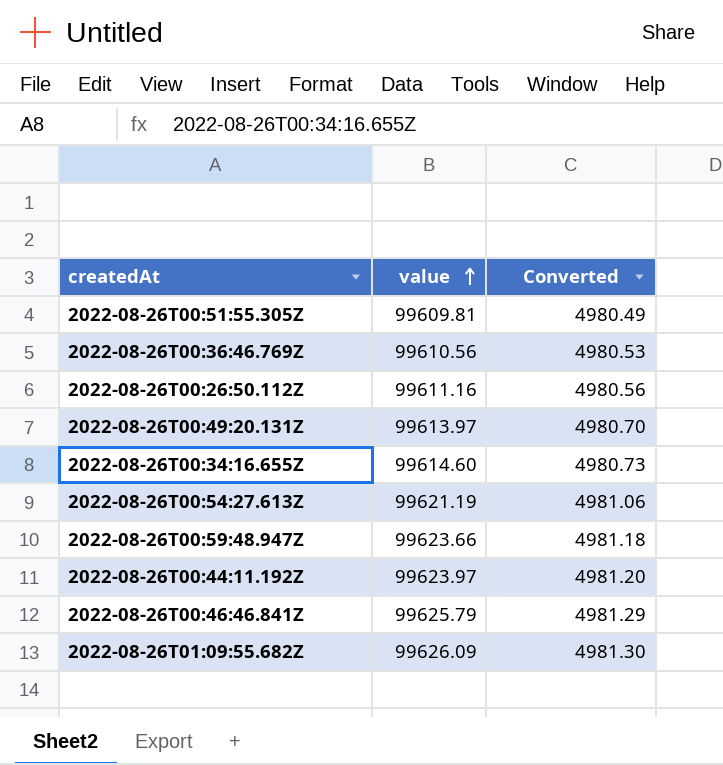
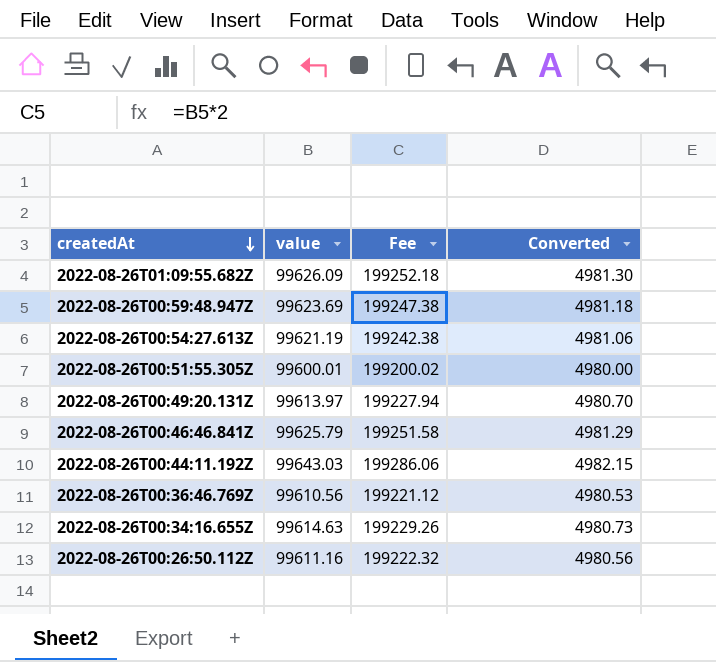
row order: value ascending -> createdAt descending
column Fee | formula: none -> [value] * 2
2022-08-26T00:59:48.947Z | value: 99623.66 -> 99623.69
2022-08-26T00:51:55.305Z | value: 99609.81 -> 99600.01
2022-08-26T00:51:55.305Z | Converted: 4980.49 -> 4980.00
2022-08-26T00:44:11.192Z | value: 99623.97 -> 99643.03
2022-08-26T00:44:11.192Z | Converted: 4981.20 -> 4982.15
2022-08-26T00:34:16.655Z | value: 99614.60 -> 99614.63

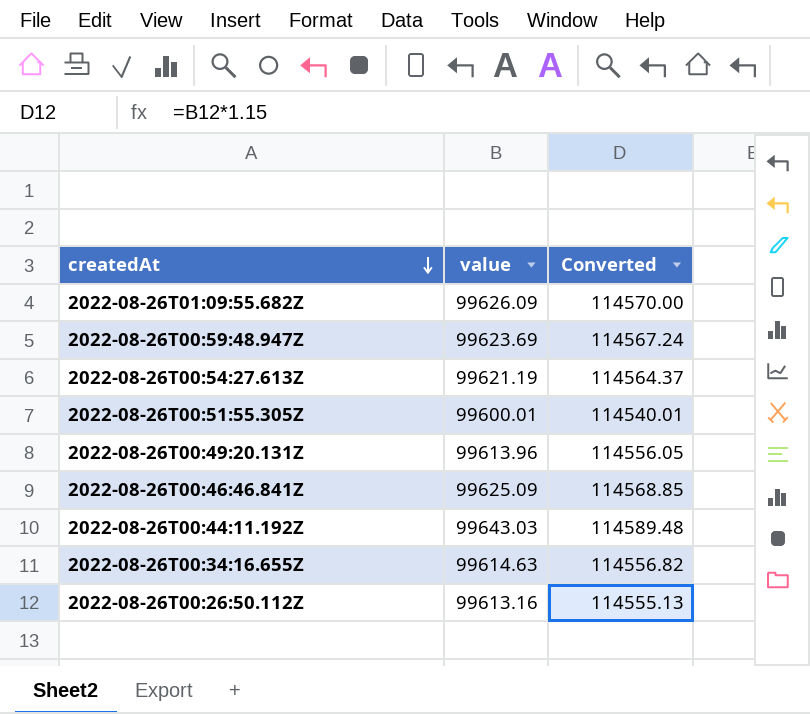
column Fee | formula: [value] * 2 -> none
column Converted | formula: [value] * 0.05 -> [value] * 1.15
row 2022-08-26T00:36:46.769Z: 99610.56 | 199221.12 | 4980.53 -> none
2022-08-26T00:49:20.131Z | value: 99613.97 -> 99613.96
2022-08-26T00:46:46.841Z | value: 99625.79 -> 99625.09
2022-08-26T00:26:50.112Z | value: 99611.16 -> 99613.16

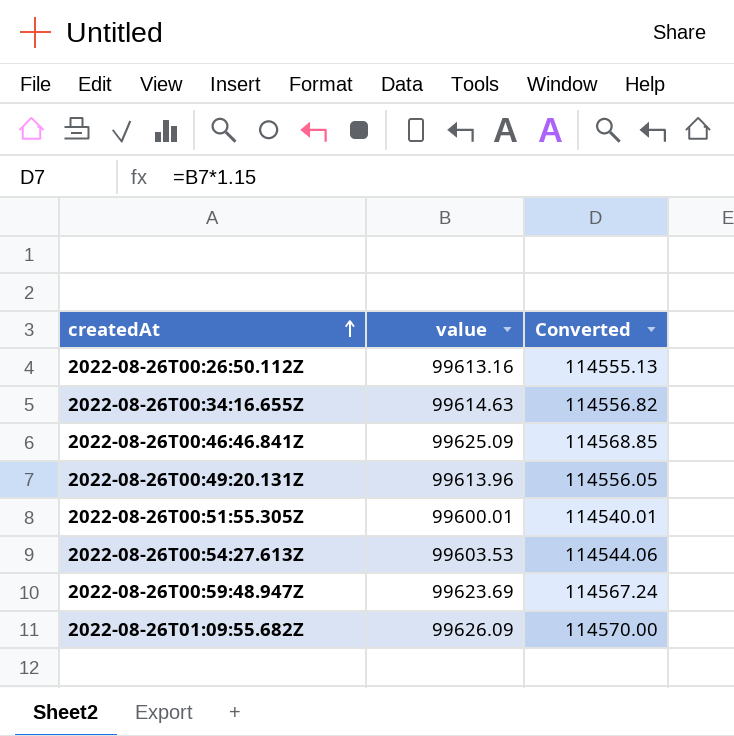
row order: createdAt descending -> createdAt ascending
row 2022-08-26T00:44:11.192Z: 99643.03 | 114589.48 -> none
2022-08-26T00:54:27.613Z | value: 99621.19 -> 99603.53
2022-08-26T00:54:27.613Z | Converted: 114564.37 -> 114544.06

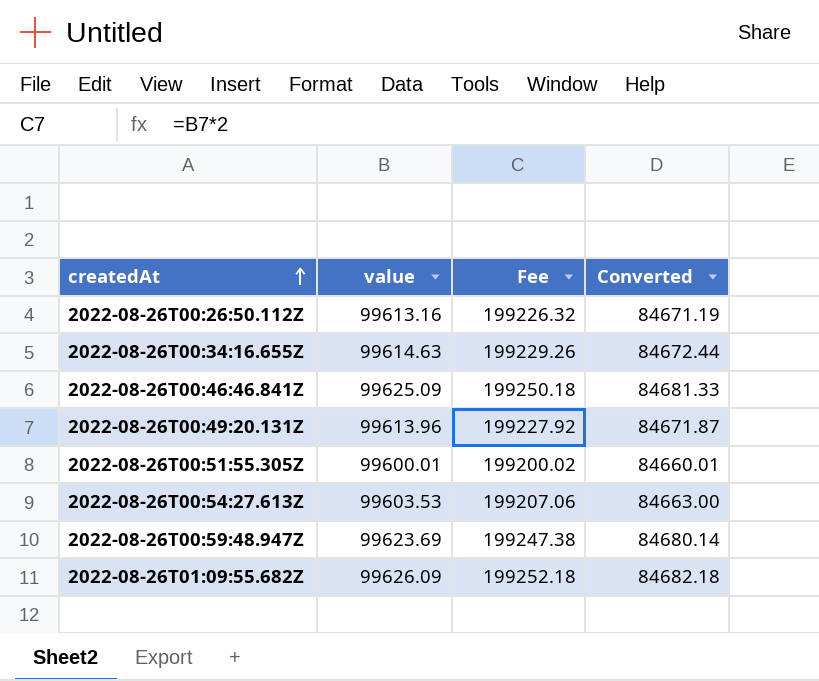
column Fee | formula: none -> [value] * 2
column Converted | formula: [value] * 1.15 -> [value] * 0.85

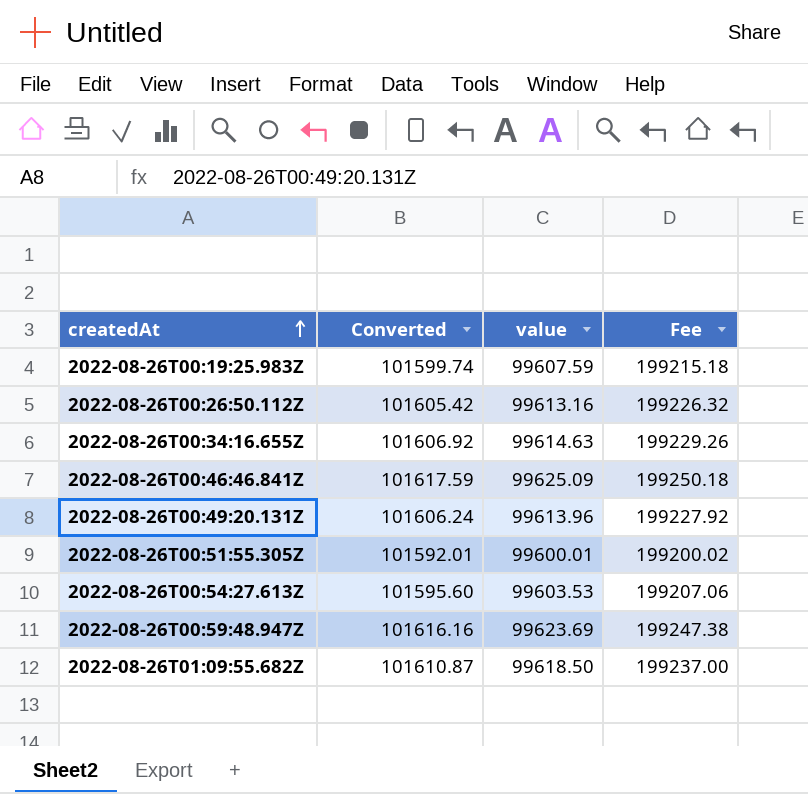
column Converted | formula: [value] * 0.85 -> [value] * 1.02
column Converted | position: 4 -> 2
row 2022-08-26T00:19:25.983Z: none -> 101599.74 | 99607.59 | 199215.18
2022-08-26T01:09:55.682Z | value: 99626.09 -> 99618.50
2022-08-26T01:09:55.682Z | Fee: 199252.18 -> 199237.00

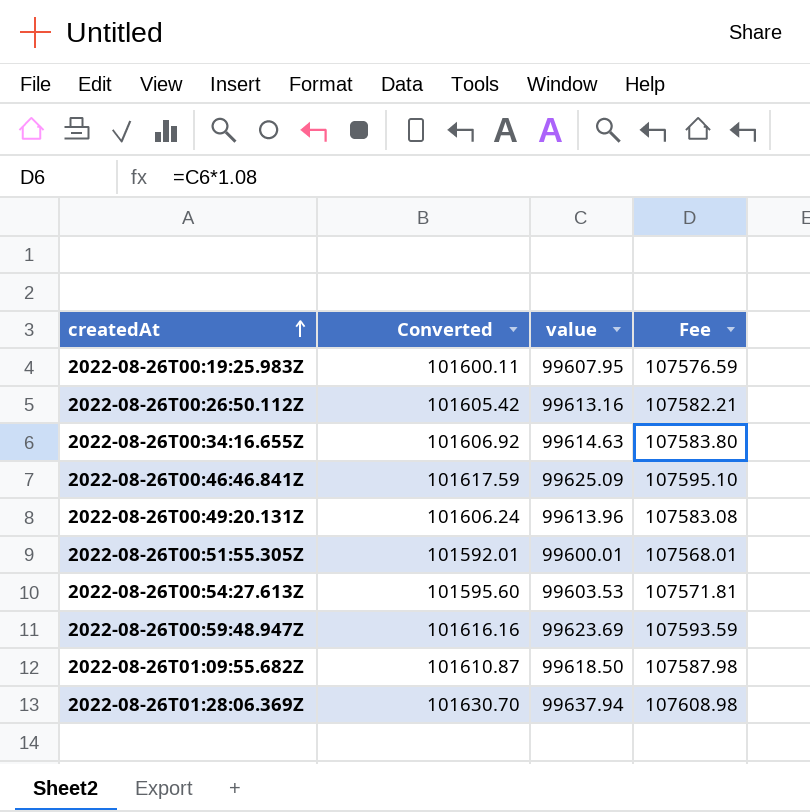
column Fee | formula: [value] * 2 -> [value] * 1.08
2022-08-26T00:19:25.983Z | Converted: 101599.74 -> 101600.11
2022-08-26T00:19:25.983Z | value: 99607.59 -> 99607.95
row 2022-08-26T01:28:06.369Z: none -> 101630.70 | 99637.94 | 107608.98

